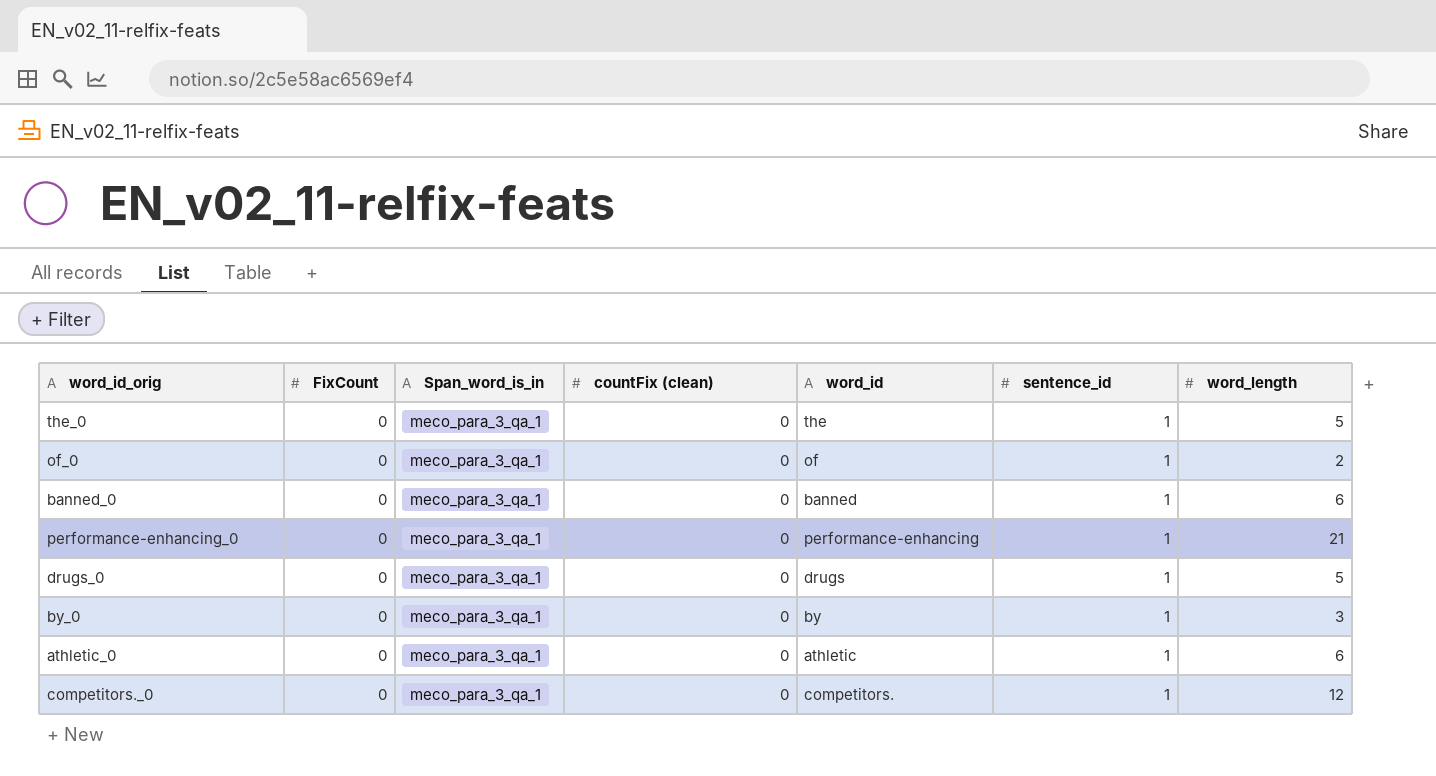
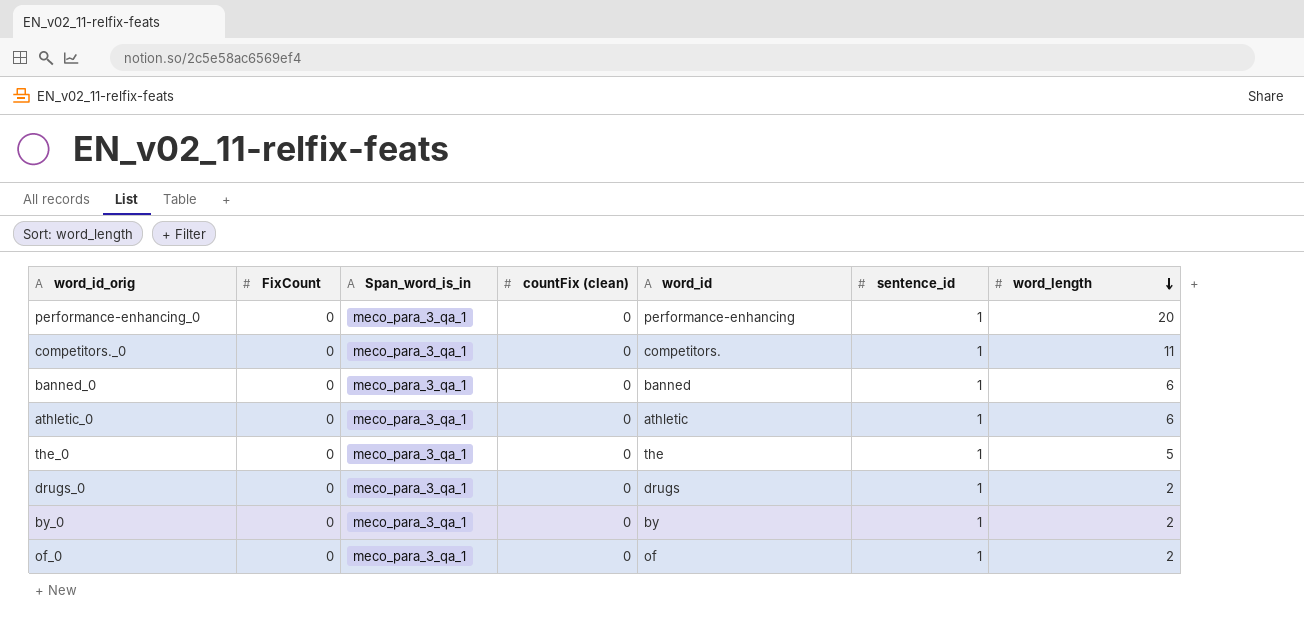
row order: none -> word_length descending
performance-enhancing_0 | word_length: 21 -> 20
competitors._0 | word_length: 12 -> 11
drugs_0 | word_length: 5 -> 2
by_0 | word_length: 3 -> 2

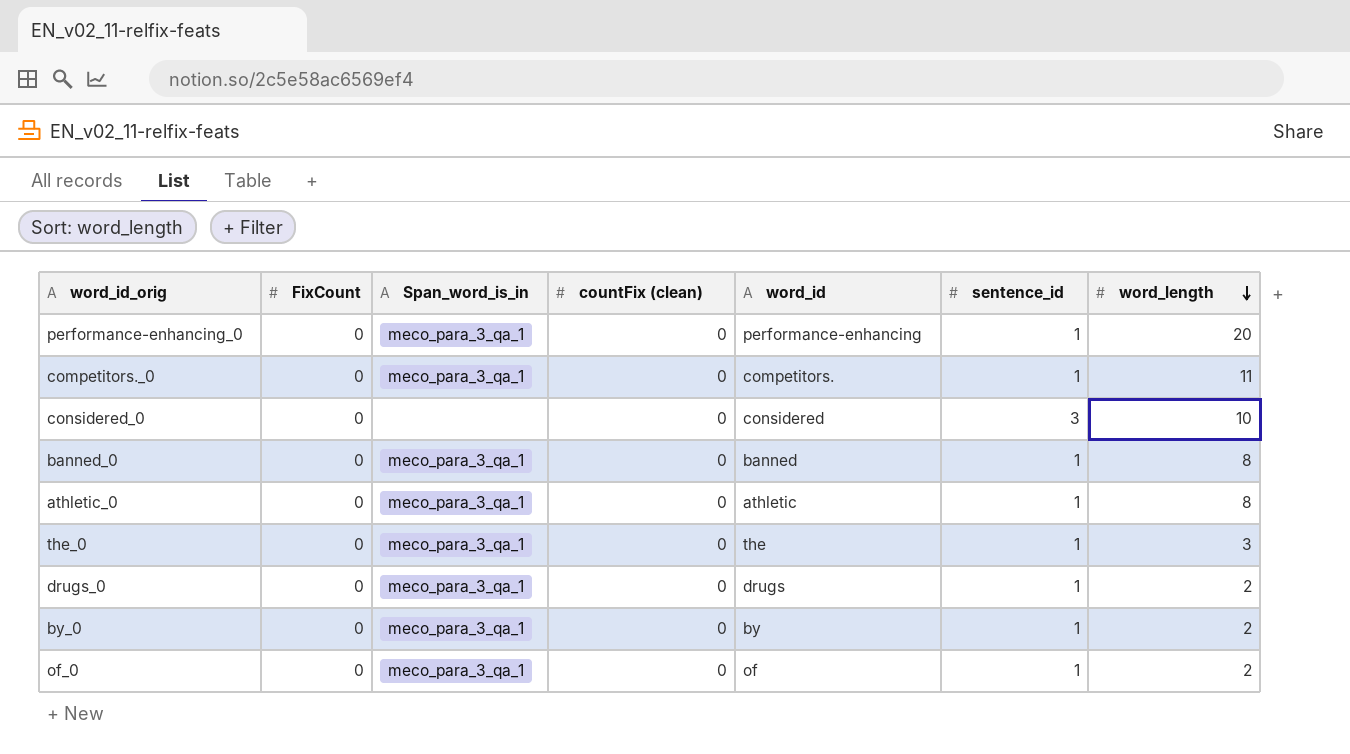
row considered_0: none -> 0 | none | 0 | considered | 3 | 10
banned_0 | word_length: 6 -> 8
athletic_0 | word_length: 6 -> 8
the_0 | word_length: 5 -> 3

